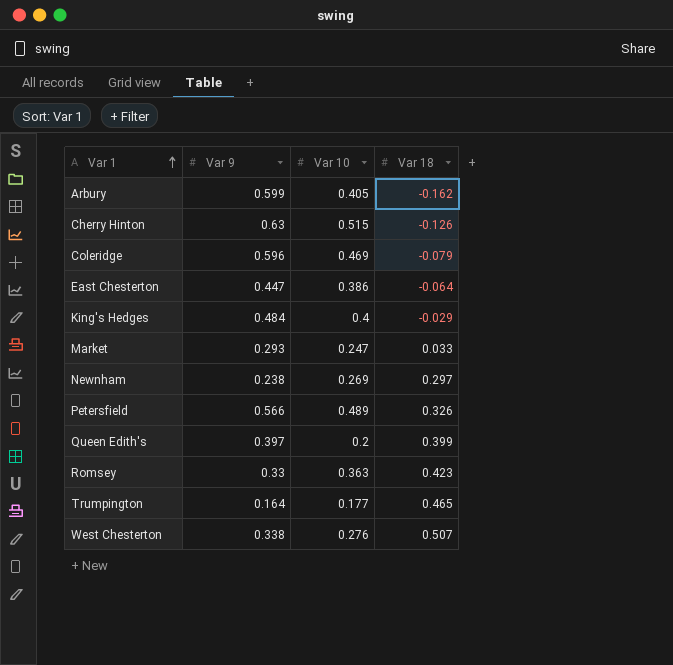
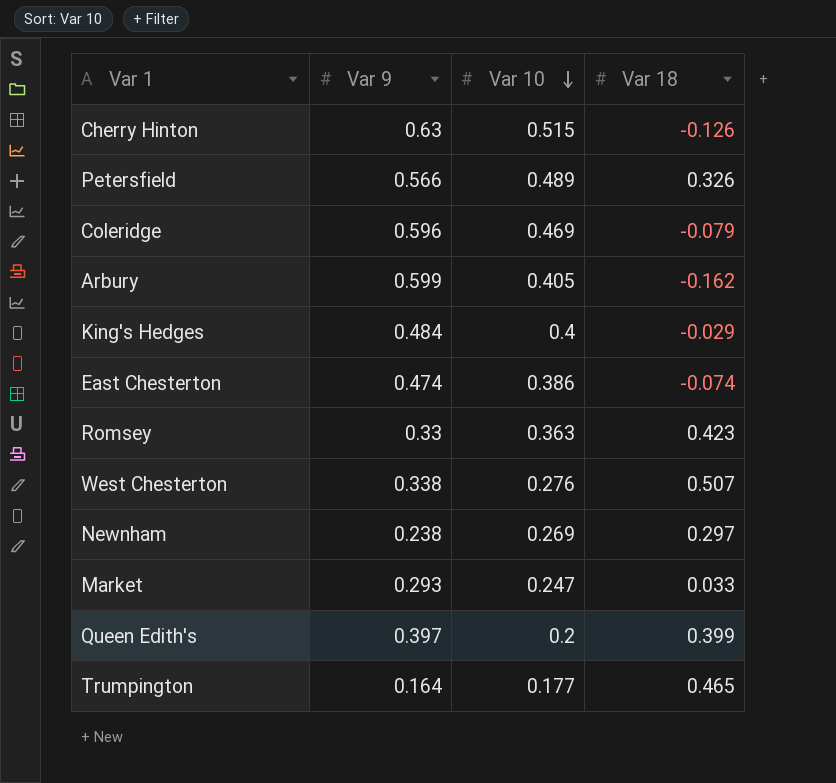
row order: Var 1 ascending -> Var 10 descending
East Chesterton | Var 9: 0.447 -> 0.474
East Chesterton | Var 18: -0.064 -> -0.074

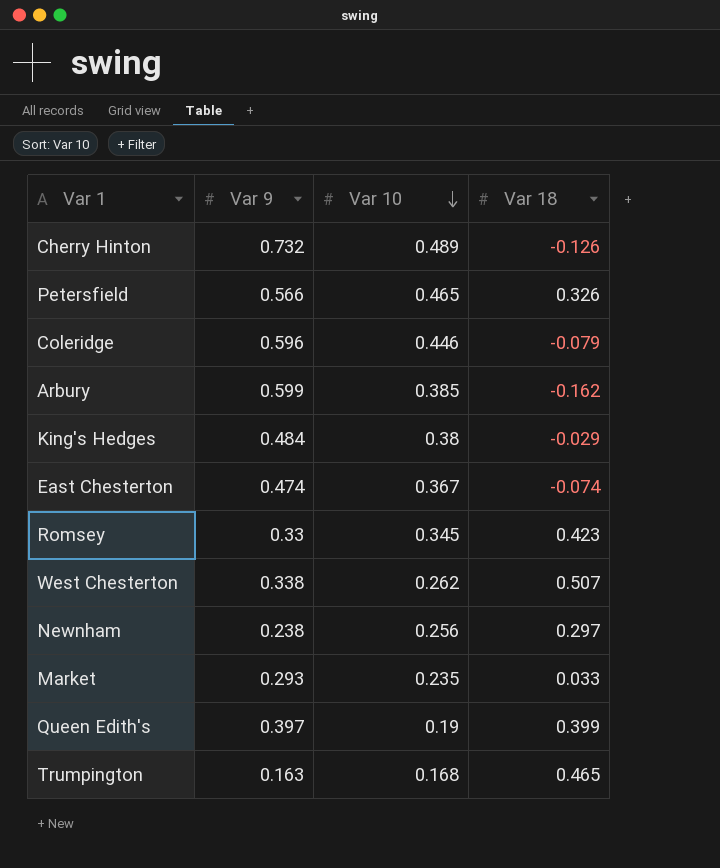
Cherry Hinton | Var 9: 0.63 -> 0.732
Cherry Hinton | Var 10: 0.515 -> 0.489
Petersfield | Var 10: 0.489 -> 0.465
Coleridge | Var 10: 0.469 -> 0.446
Arbury | Var 10: 0.405 -> 0.385
King's Hedges | Var 10: 0.4 -> 0.38
East Chesterton | Var 10: 0.386 -> 0.367
Romsey | Var 10: 0.363 -> 0.345
West Chesterton | Var 10: 0.276 -> 0.262
Newnham | Var 10: 0.269 -> 0.256
Market | Var 10: 0.247 -> 0.235
Queen Edith's | Var 10: 0.2 -> 0.19
Trumpington | Var 9: 0.164 -> 0.163
Trumpington | Var 10: 0.177 -> 0.168

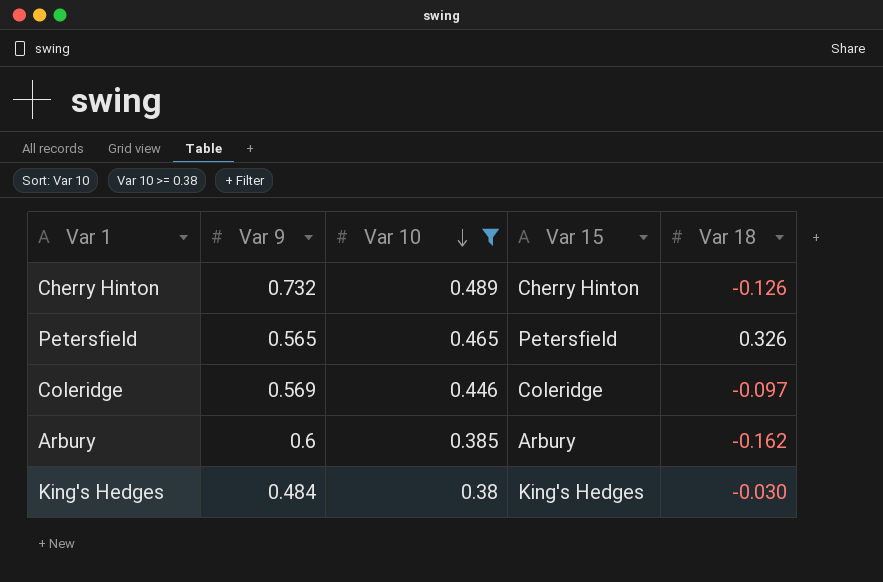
filter: none -> Var 10 >= 0.38
column Var 15 | position: none -> 4
Petersfield | Var 9: 0.566 -> 0.565
Coleridge | Var 9: 0.596 -> 0.569
Coleridge | Var 18: -0.079 -> -0.097
Arbury | Var 9: 0.599 -> 0.6
King's Hedges | Var 18: -0.029 -> -0.030

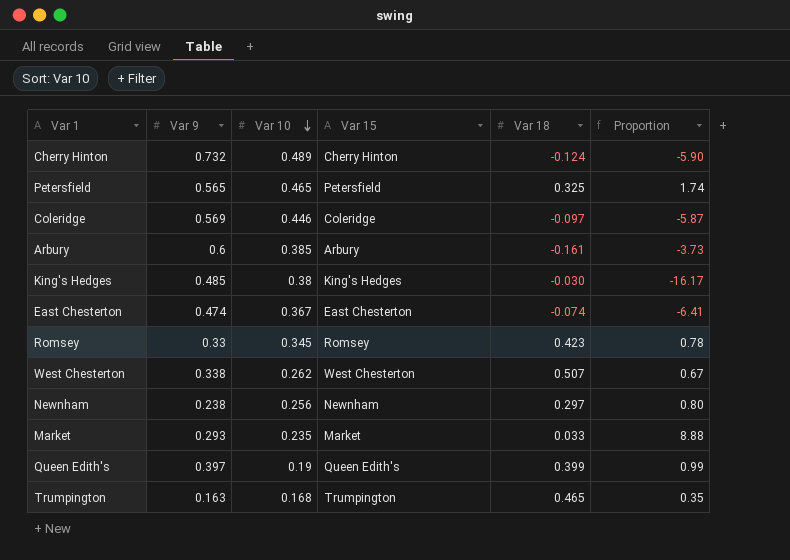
filter: Var 10 >= 0.38 -> none
column Proportion | formula: none -> [Var 9] / [Var 18]
Cherry Hinton | Var 18: -0.126 -> -0.124
Petersfield | Var 18: 0.326 -> 0.325
Arbury | Var 18: -0.162 -> -0.161
King's Hedges | Var 9: 0.484 -> 0.485

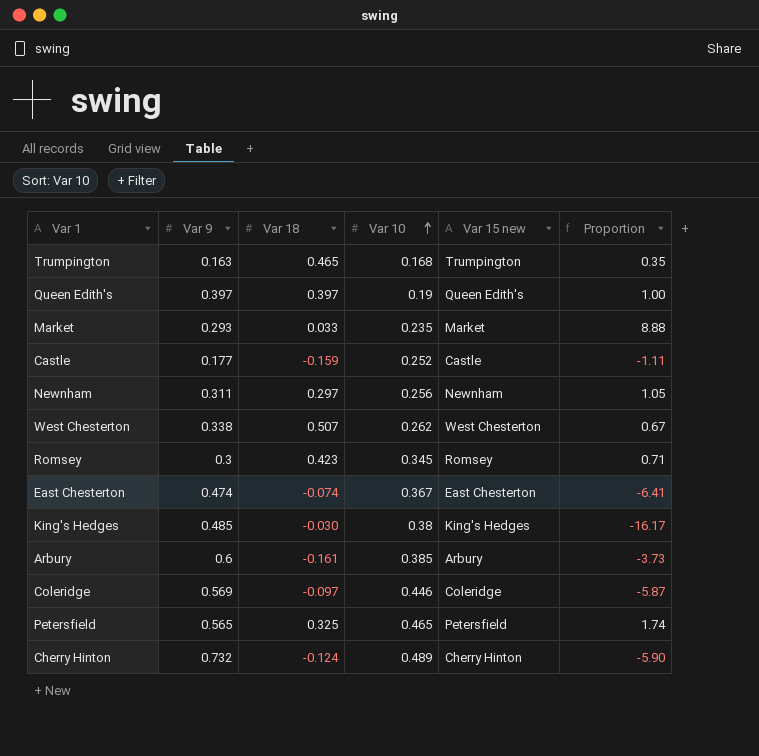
row order: Var 10 descending -> Var 10 ascending
column Var 18 | position: 5 -> 3
column name: Var 15 -> Var 15 new
Queen Edith's | Var 18: 0.399 -> 0.397
Queen Edith's | Proportion: 0.99 -> 1.00
row Castle: none -> 0.177 | -0.159 | 0.252 | Castle | -1.11
Newnham | Var 9: 0.238 -> 0.311
Newnham | Proportion: 0.80 -> 1.05
Romsey | Var 9: 0.33 -> 0.3
Romsey | Proportion: 0.78 -> 0.71

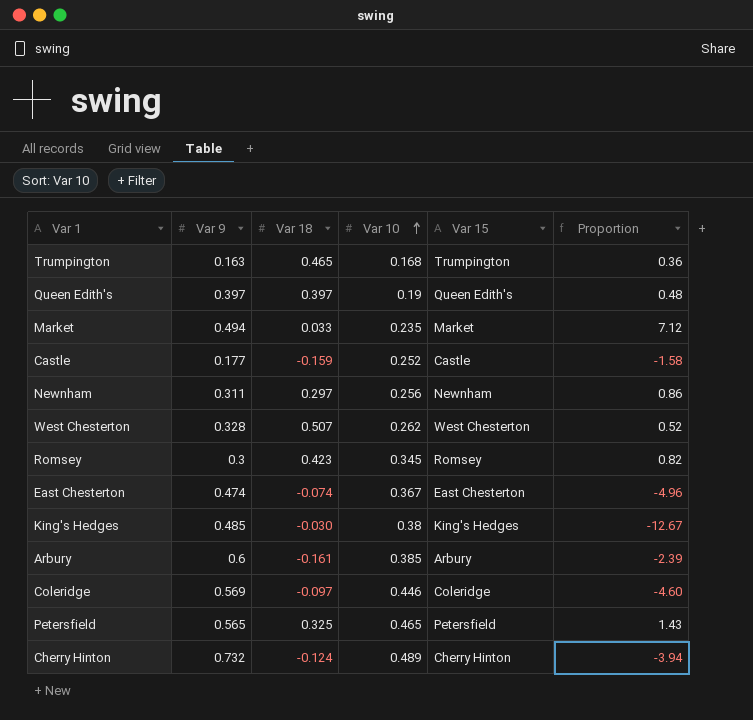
column name: Var 15 new -> Var 15
column Proportion | formula: [Var 9] / [Var 18] -> [Var 10] / [Var 18]
Market | Var 9: 0.293 -> 0.494
West Chesterton | Var 9: 0.338 -> 0.328

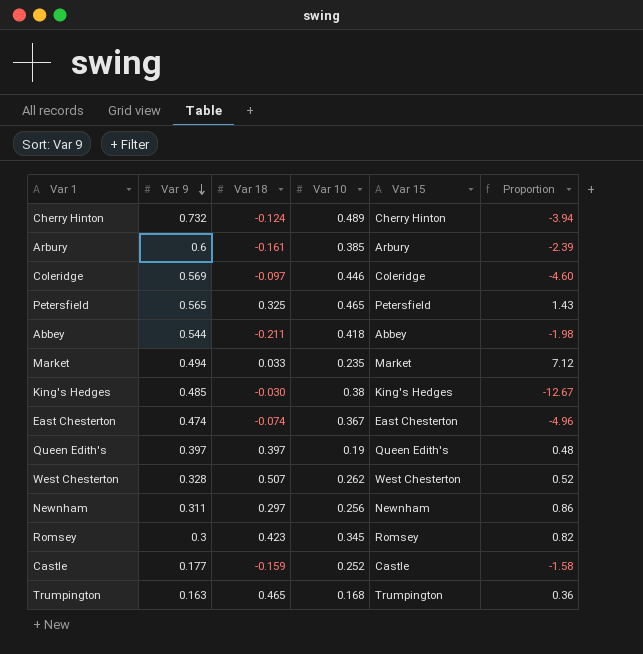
row order: Var 10 ascending -> Var 9 descending
row Abbey: none -> 0.544 | -0.211 | 0.418 | Abbey | -1.98

